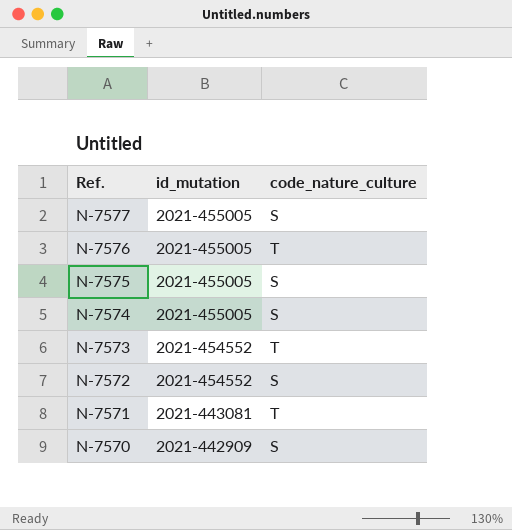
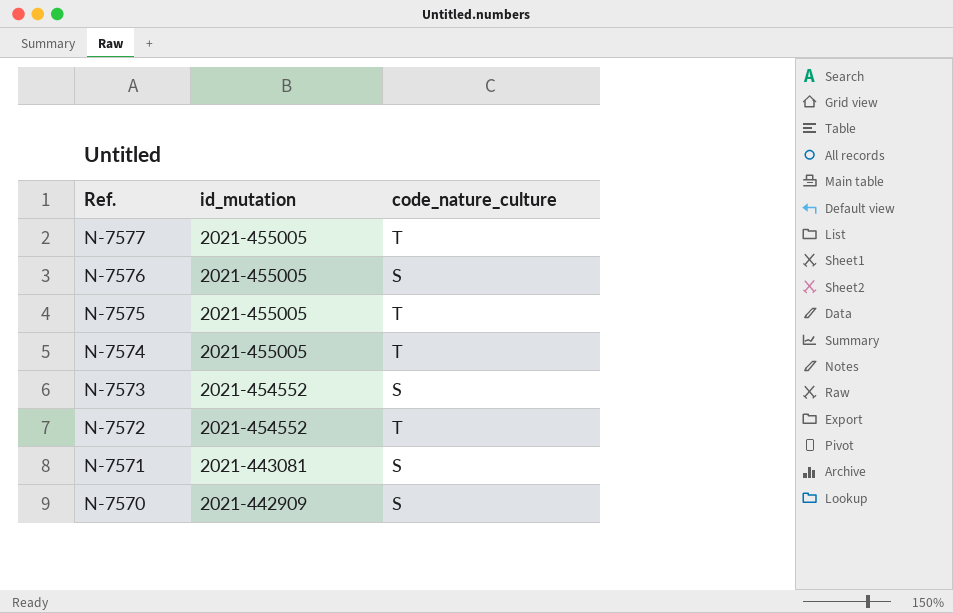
N-7577 | code_nature_culture: S -> T
N-7576 | code_nature_culture: T -> S
N-7575 | code_nature_culture: S -> T
N-7574 | code_nature_culture: S -> T
N-7573 | code_nature_culture: T -> S
N-7572 | code_nature_culture: S -> T
N-7571 | code_nature_culture: T -> S

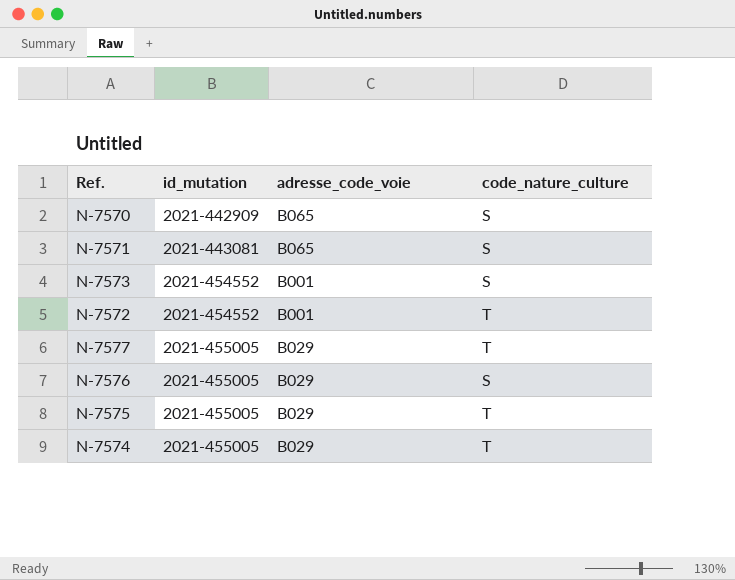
row order: Ref. descending -> id_mutation ascending
column adresse_code_voie | position: none -> 3

